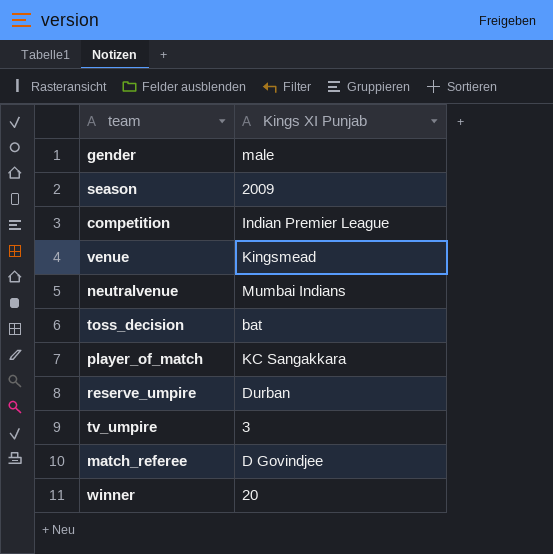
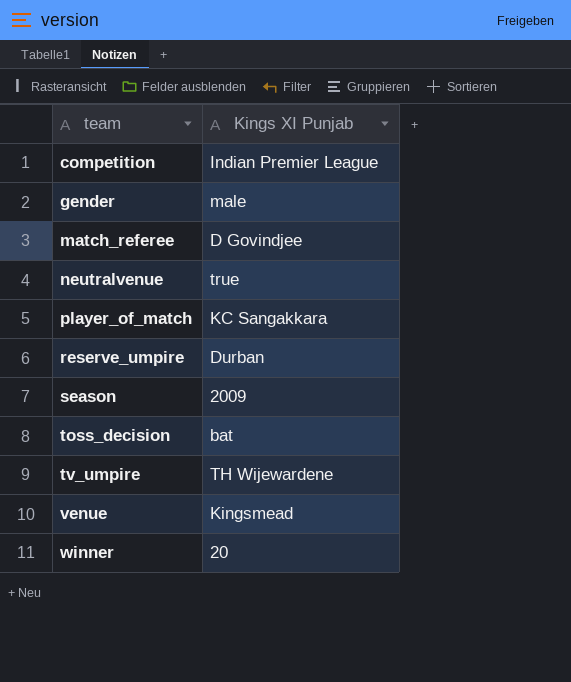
row order: none -> team ascending
neutralvenue | Kings XI Punjab: Mumbai Indians -> true
tv_umpire | Kings XI Punjab: 3 -> TH Wijewardene

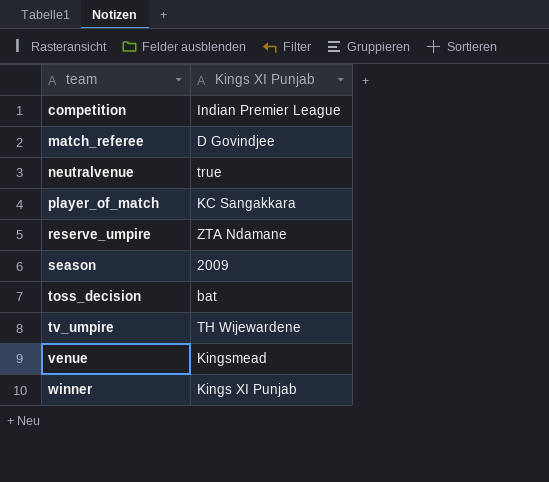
row gender: male -> none
reserve_umpire | Kings XI Punjab: Durban -> ZTA Ndamane
winner | Kings XI Punjab: 20 -> Kings XI Punjab

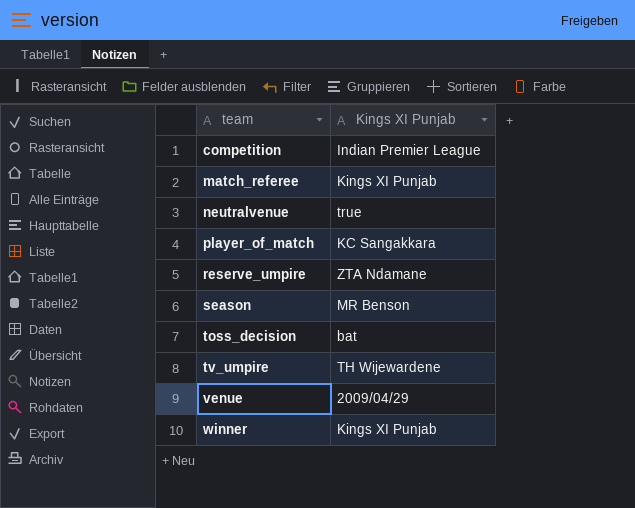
match_referee | Kings XI Punjab: D Govindjee -> Kings XI Punjab
season | Kings XI Punjab: 2009 -> MR Benson
venue | Kings XI Punjab: Kingsmead -> 2009/04/29

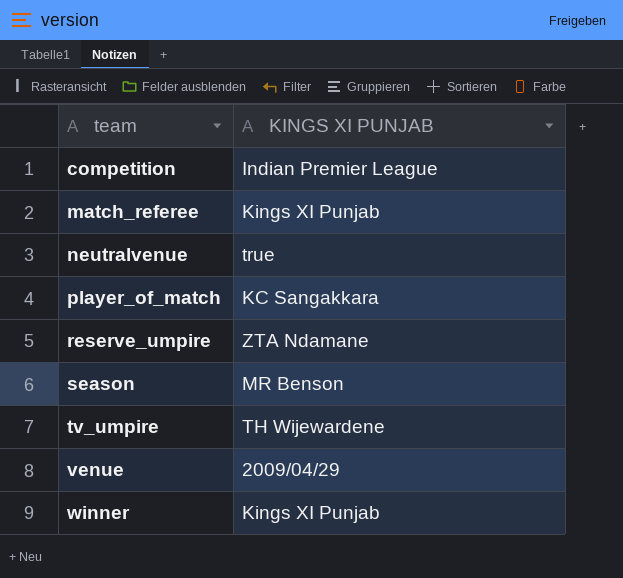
column name: Kings XI Punjab -> KINGS XI PUNJAB
row toss_decision: bat -> none

